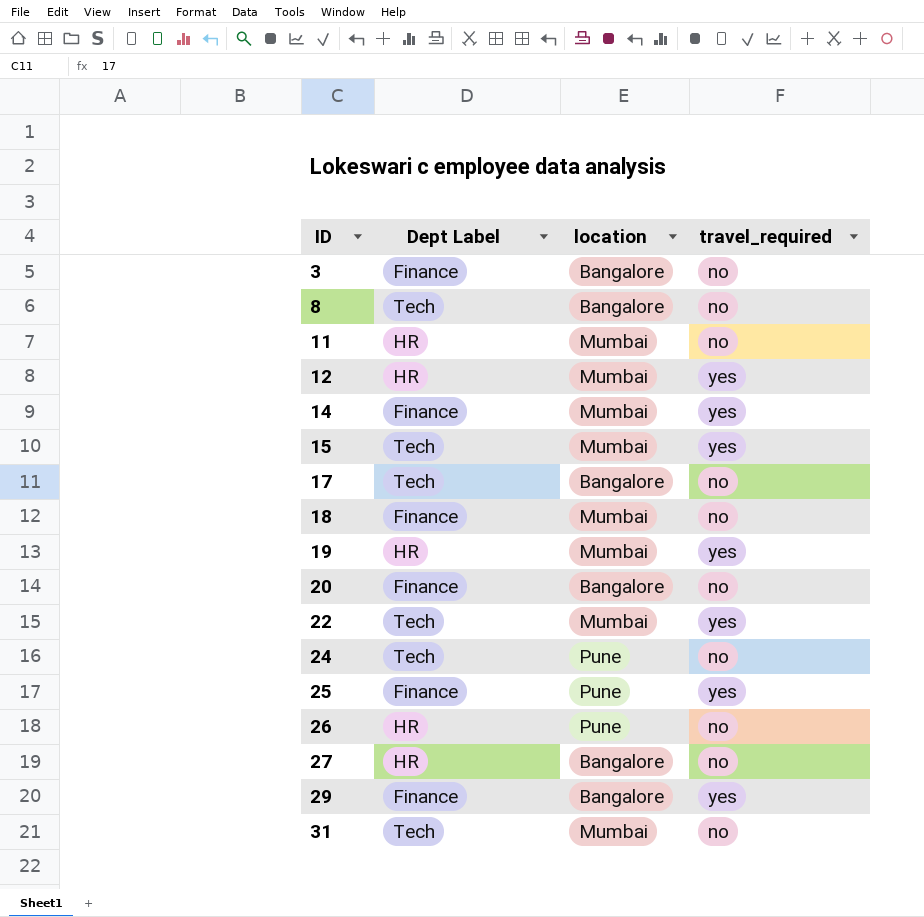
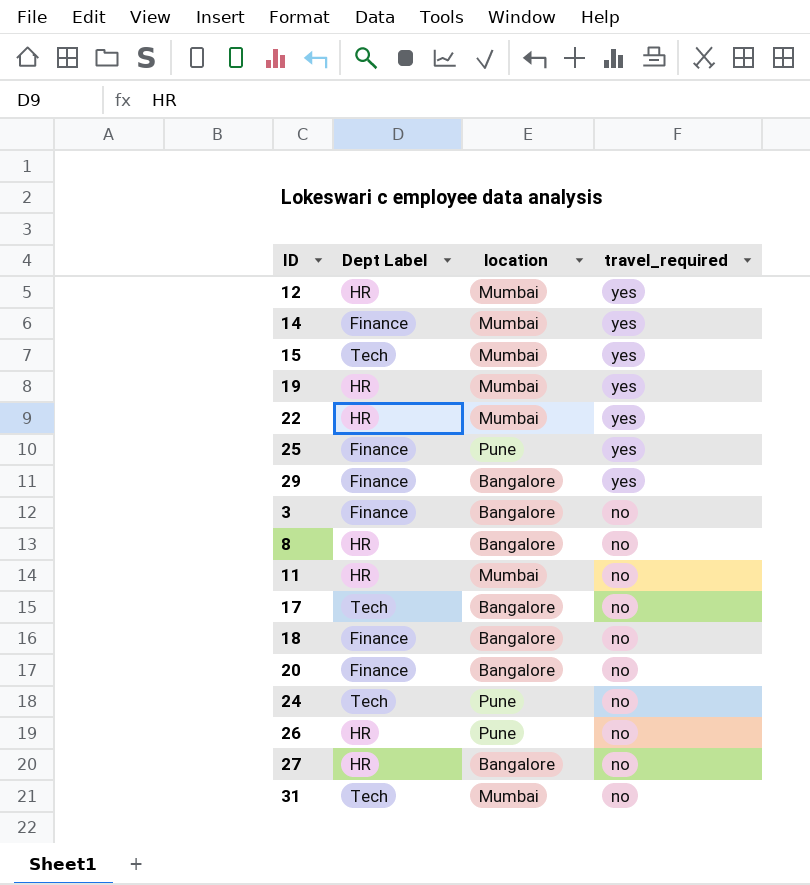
row order: ID ascending -> travel_required descending
22 | Dept Label: Tech -> HR
8 | Dept Label: Tech -> HR
18 | location: Mumbai -> Bangalore

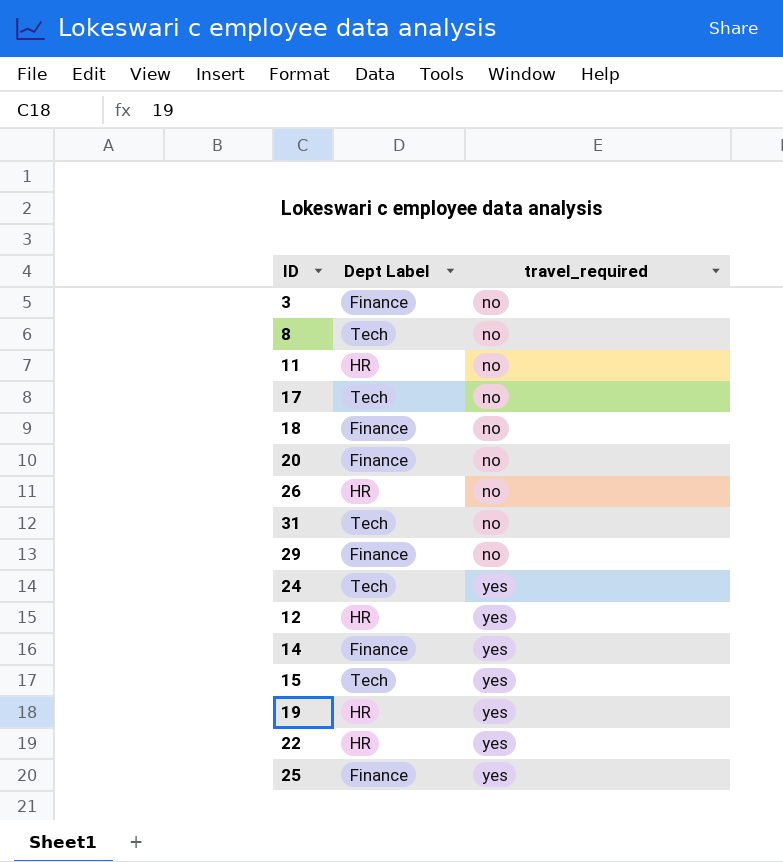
row order: travel_required descending -> travel_required ascending
column location | position: 3 -> none
row 27: HR | Bangalore | no -> none
8 | Dept Label: HR -> Tech
29 | travel_required: yes -> no
24 | travel_required: no -> yes

